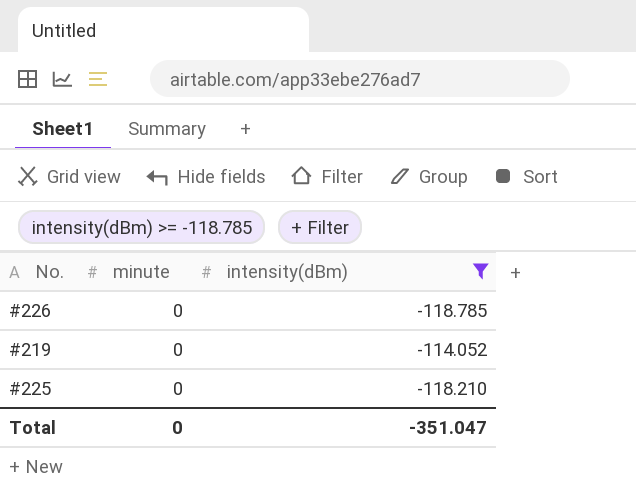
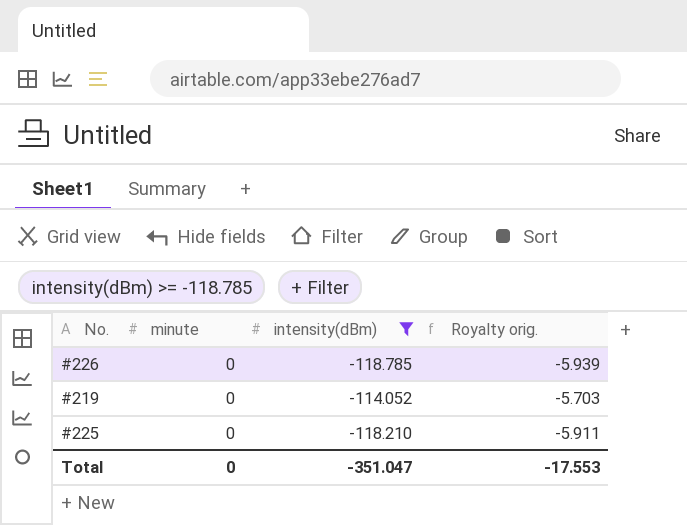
column Royalty orig. | formula: none -> [intensity(dBm)] * 0.05

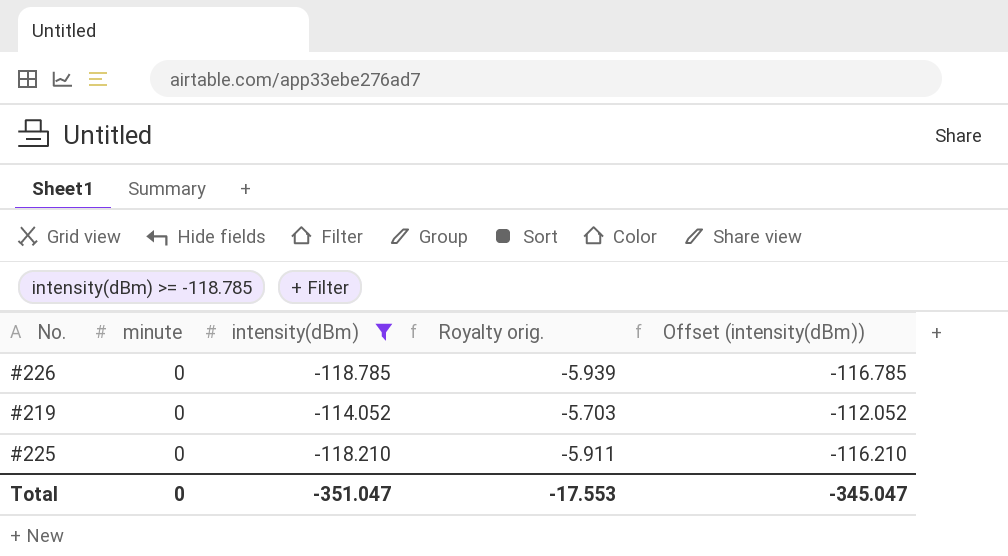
column Offset (intensity(dBm)) | formula: none -> [intensity(dBm)] + 2

